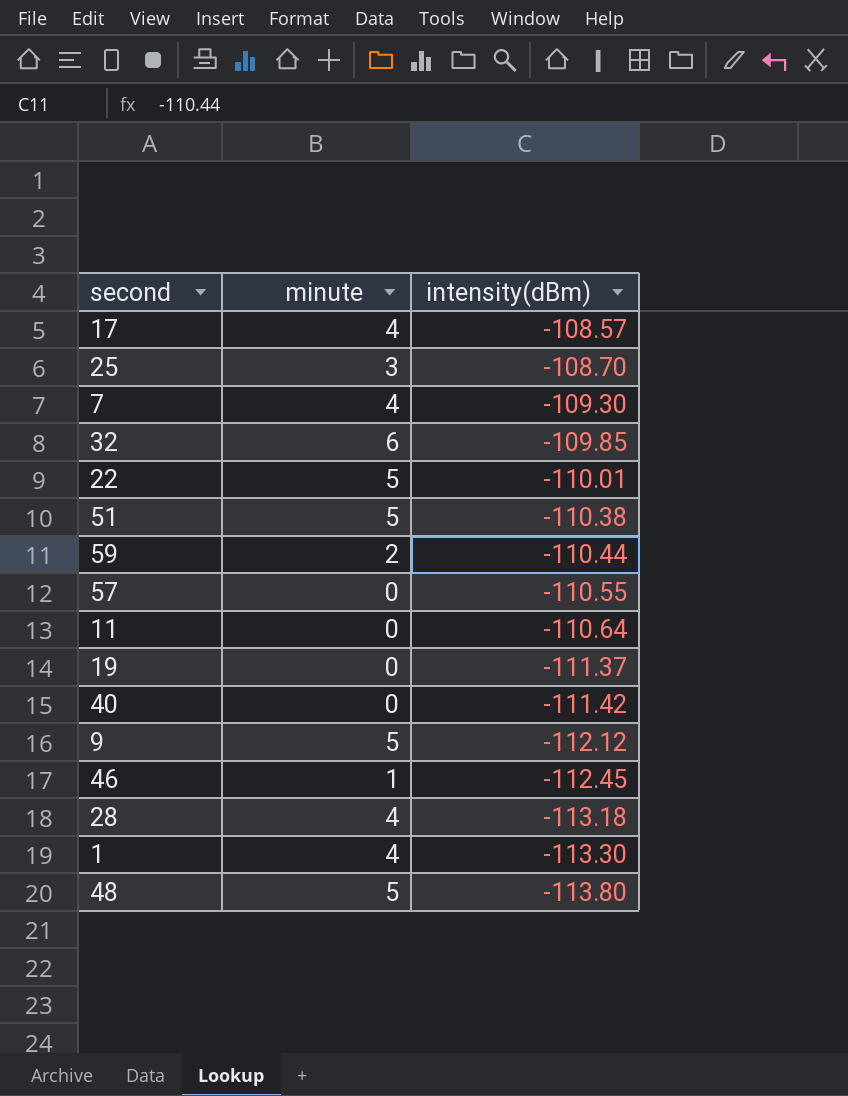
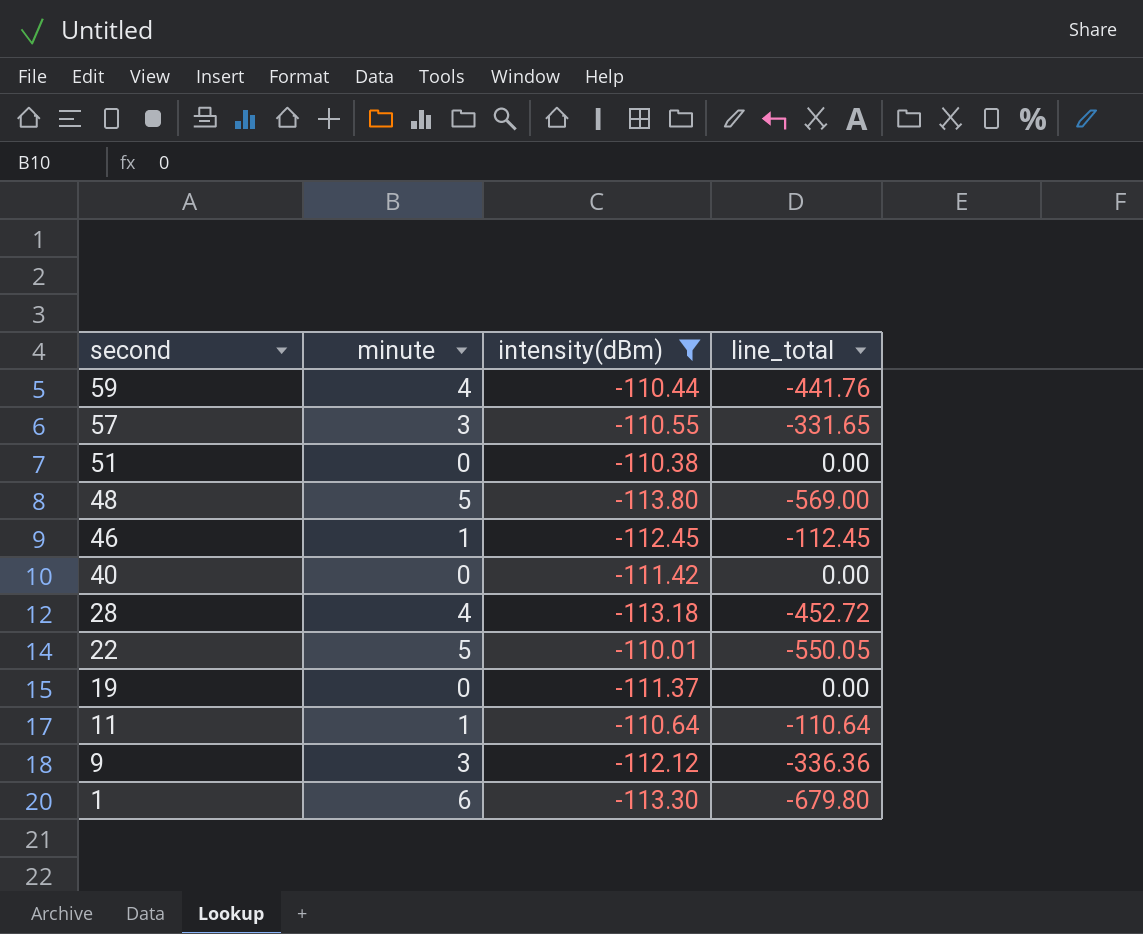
filter: none -> intensity(dBm) <= -110.01
row order: intensity(dBm) descending -> second descending
column line_total | formula: none -> [minute] * [intensity(dBm)]
59 | minute: 2 -> 4
57 | minute: 0 -> 3
51 | minute: 5 -> 0
11 | minute: 0 -> 1
9 | minute: 5 -> 3
1 | minute: 4 -> 6

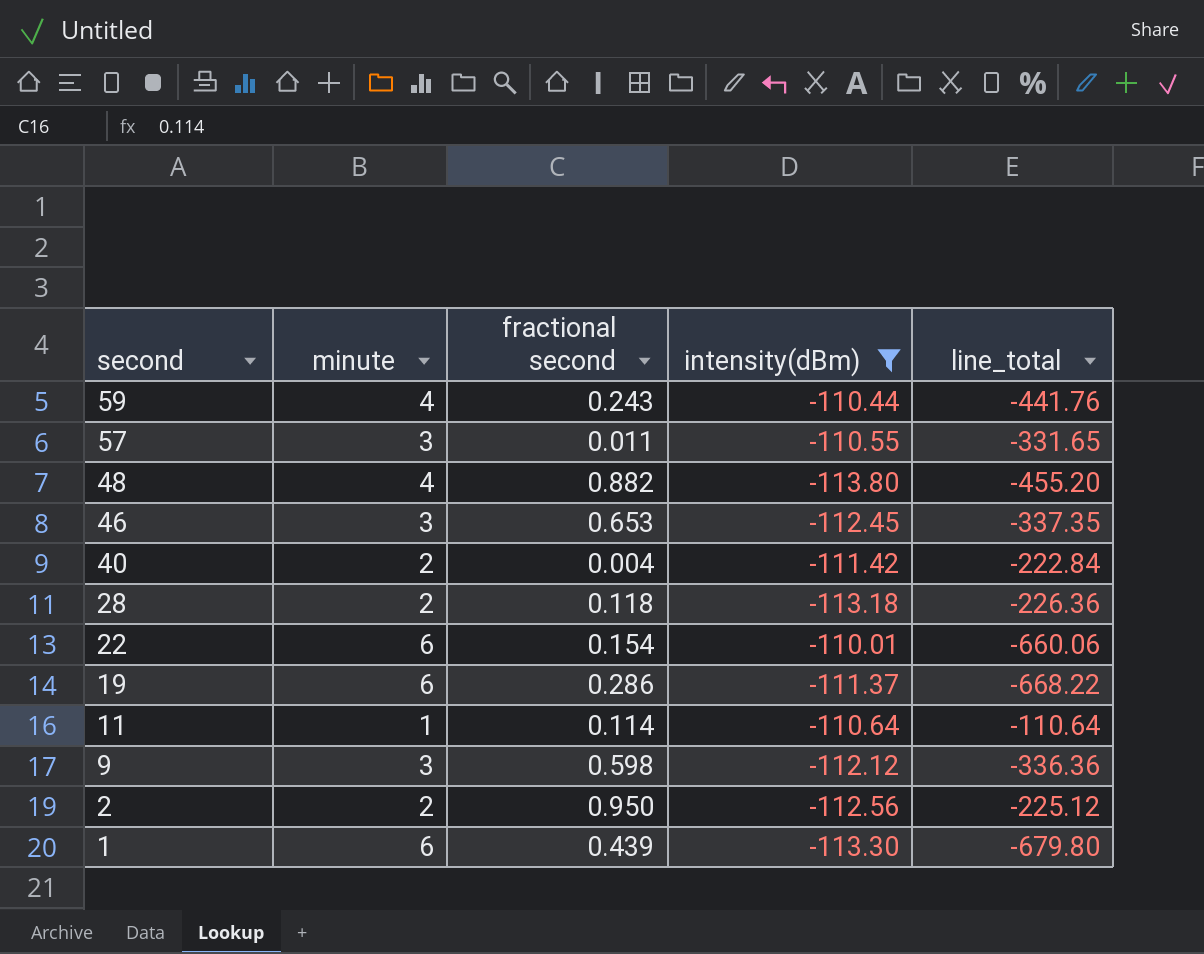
column fractional second | position: none -> 3
row 51: 0 | -110.38 | 0.00 -> none
48 | minute: 5 -> 4
48 | line_total: -569.00 -> -455.20
46 | minute: 1 -> 3
46 | line_total: -112.45 -> -337.35
40 | minute: 0 -> 2
40 | line_total: 0.00 -> -222.84
28 | minute: 4 -> 2
28 | line_total: -452.72 -> -226.36
22 | minute: 5 -> 6
22 | line_total: -550.05 -> -660.06
19 | minute: 0 -> 6
19 | line_total: 0.00 -> -668.22
row 2: none -> 2 | 0.950 | -112.56 | -225.12

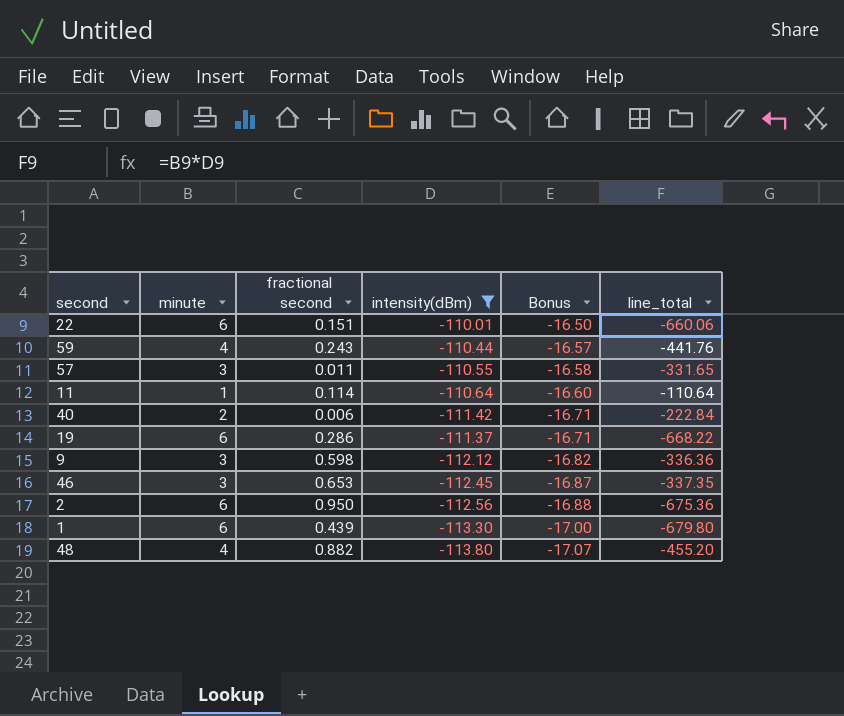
row order: second descending -> Bonus descending
column Bonus | formula: none -> [intensity(dBm)] * 0.15
row 28: 2 | 0.118 | -113.18 | -226.36 -> none
22 | fractional second: 0.154 -> 0.151
40 | fractional second: 0.004 -> 0.006
2 | minute: 2 -> 6
2 | line_total: -225.12 -> -675.36

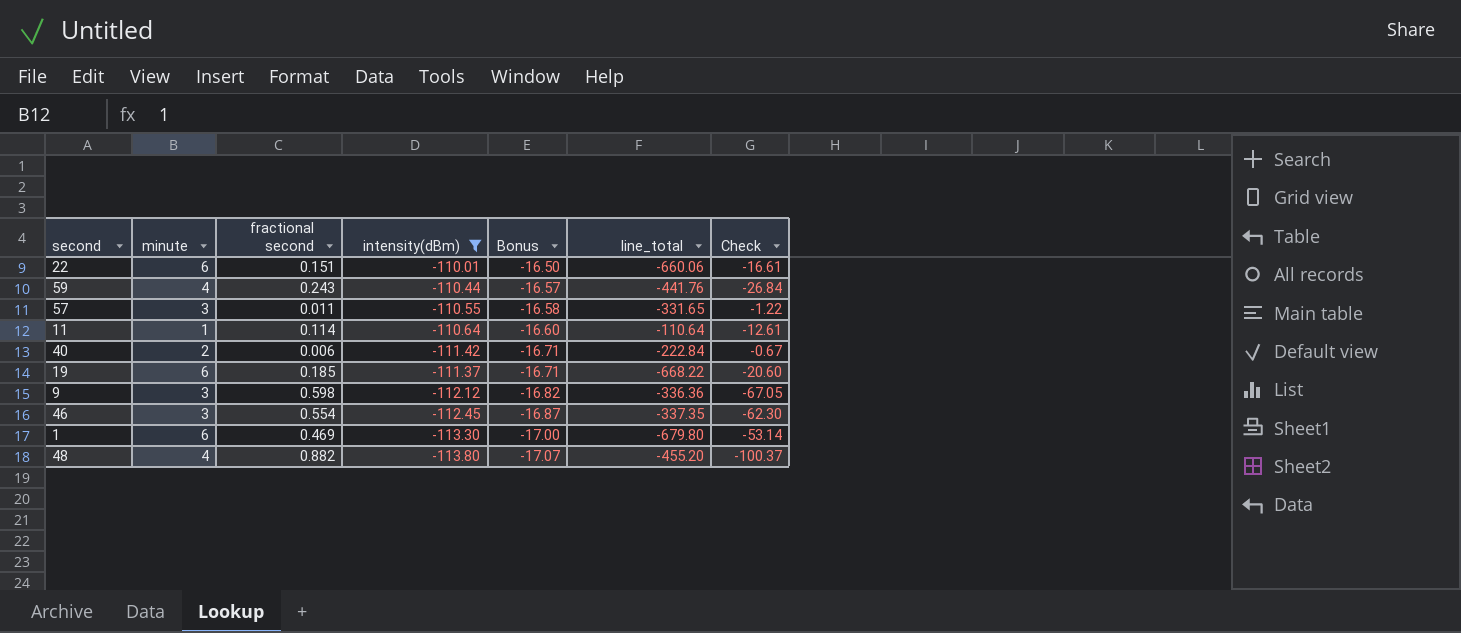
column Check | formula: none -> [fractional second] * [intensity(dBm)]
row 2: 6 | 0.950 | -112.56 | -16.88 | -675.36 -> none
19 | fractional second: 0.286 -> 0.185
46 | fractional second: 0.653 -> 0.554
1 | fractional second: 0.439 -> 0.469

